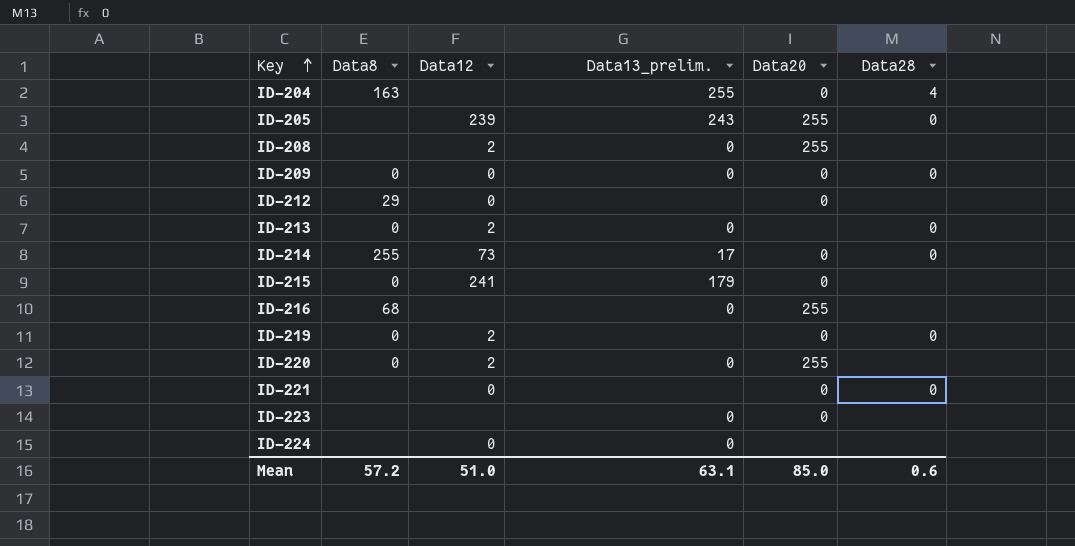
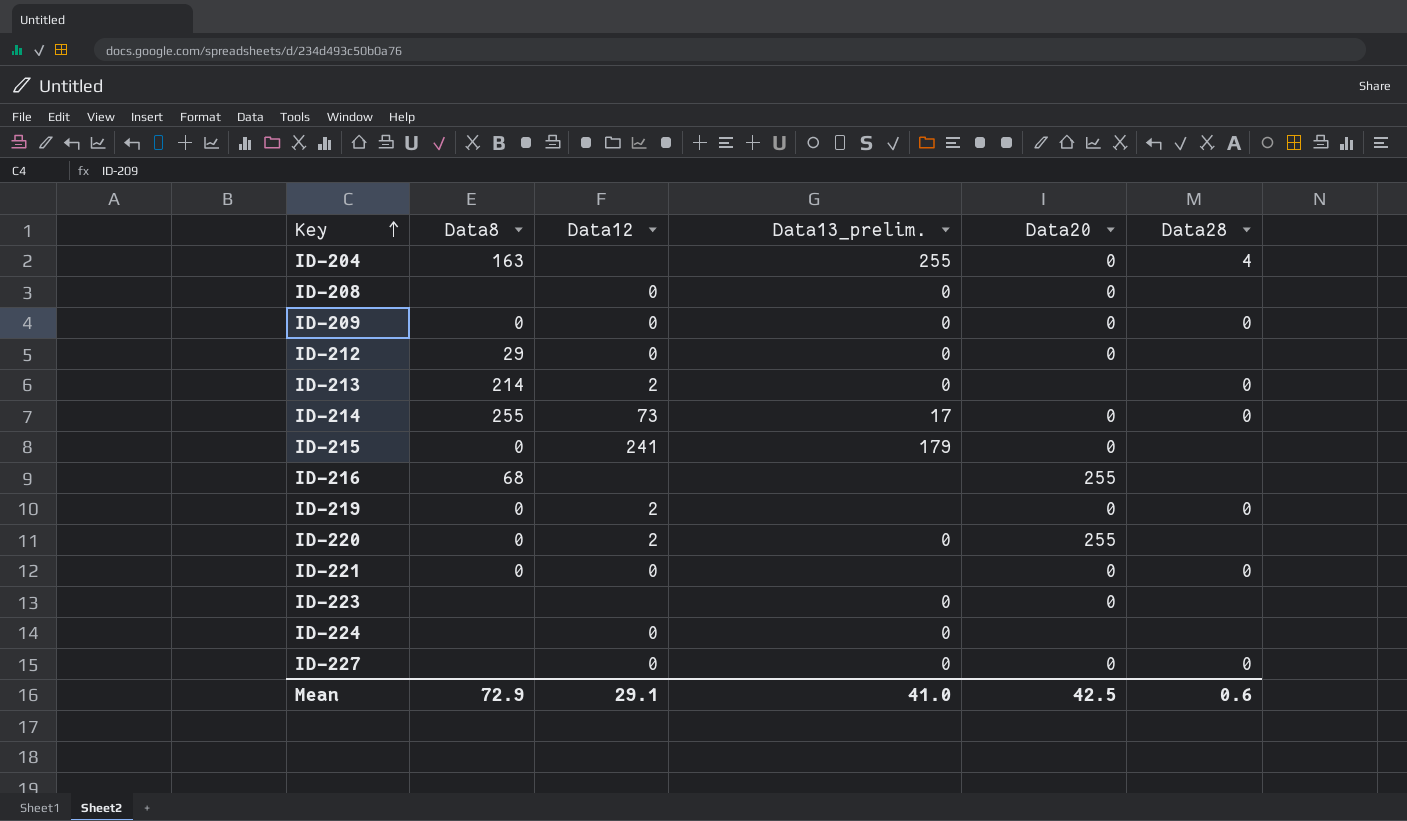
row ID-205: none | 239 | 243 | 255 | 0 -> none
ID-208 | Data12: 2 -> 0
ID-208 | Data20: 255 -> 0
ID-212 | Data13_prelim.: none -> 0
ID-213 | Data8: 0 -> 214
ID-216 | Data13_prelim.: 0 -> none
ID-221 | Data8: none -> 0
row ID-227: none -> none | 0 | 0 | 0 | 0
Mean | Data8: 57.2 -> 72.9
Mean | Data12: 51.0 -> 29.1
Mean | Data13_prelim.: 63.1 -> 41.0
Mean | Data20: 85.0 -> 42.5

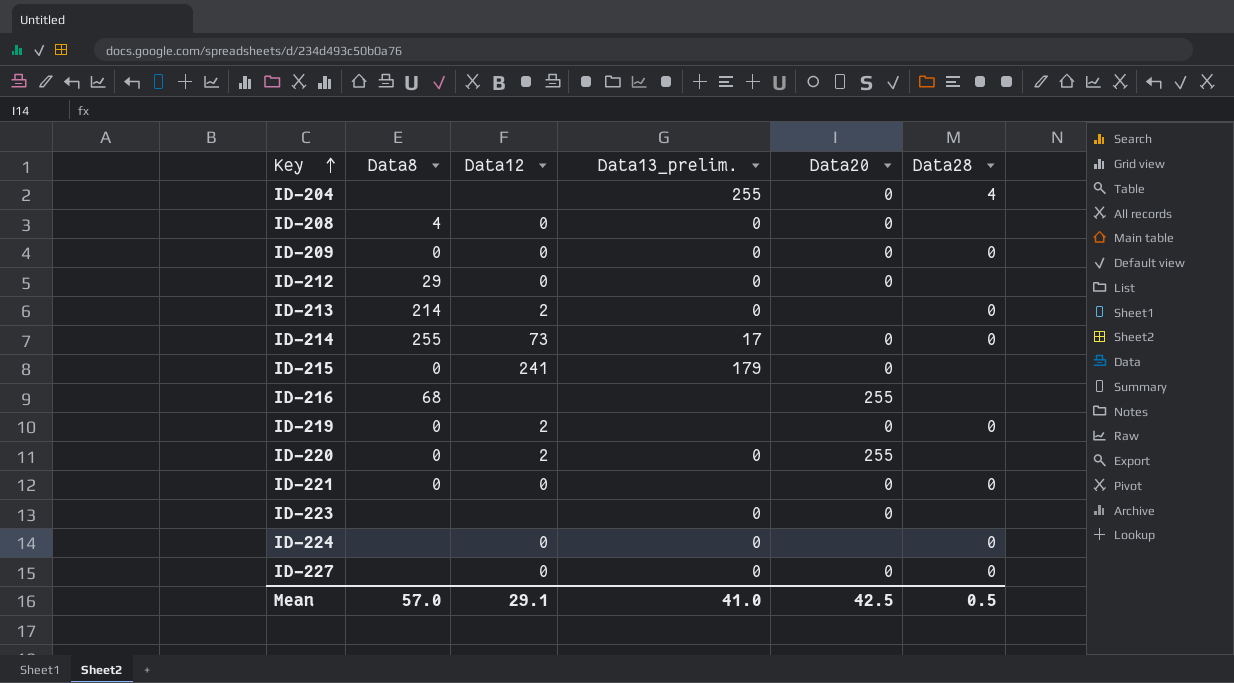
ID-204 | Data8: 163 -> none
ID-208 | Data8: none -> 4
ID-224 | Data28: none -> 0
Mean | Data8: 72.9 -> 57.0
Mean | Data28: 0.6 -> 0.5

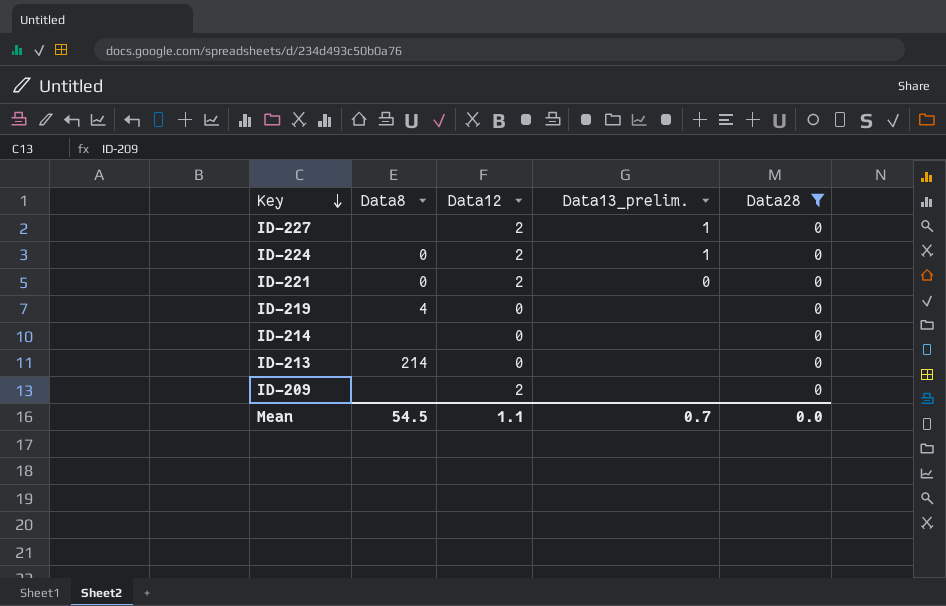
filter: none -> Data28 = 0
row order: Key ascending -> Key descending
column Data20 | position: 5 -> none
ID-227 | Data12: 0 -> 2
ID-227 | Data13_prelim.: 0 -> 1
ID-224 | Data8: none -> 0
ID-224 | Data12: 0 -> 2
ID-224 | Data13_prelim.: 0 -> 1
ID-221 | Data12: 0 -> 2
ID-221 | Data13_prelim.: none -> 0
ID-219 | Data8: 0 -> 4
ID-219 | Data12: 2 -> 0
ID-214 | Data8: 255 -> none
ID-214 | Data12: 73 -> 0
ID-214 | Data13_prelim.: 17 -> none
ID-213 | Data12: 2 -> 0
ID-213 | Data13_prelim.: 0 -> none
ID-209 | Data8: 0 -> none
ID-209 | Data12: 0 -> 2
ID-209 | Data13_prelim.: 0 -> none
Mean | Data8: 57.0 -> 54.5
Mean | Data12: 29.1 -> 1.1
Mean | Data13_prelim.: 41.0 -> 0.7
Mean | Data28: 0.5 -> 0.0

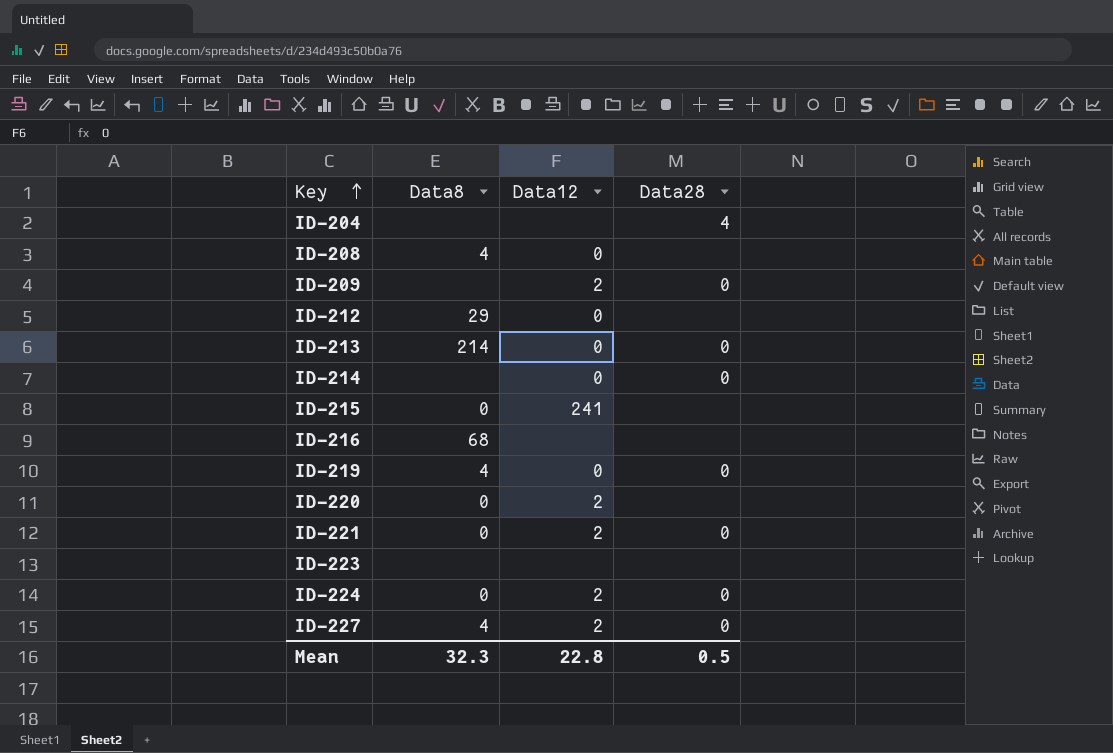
filter: Data28 = 0 -> none
row order: Key descending -> Key ascending
column Data13_prelim. | position: 4 -> none
ID-227 | Data8: none -> 4
Mean | Data8: 54.5 -> 32.3
Mean | Data12: 1.1 -> 22.8
Mean | Data28: 0.0 -> 0.5

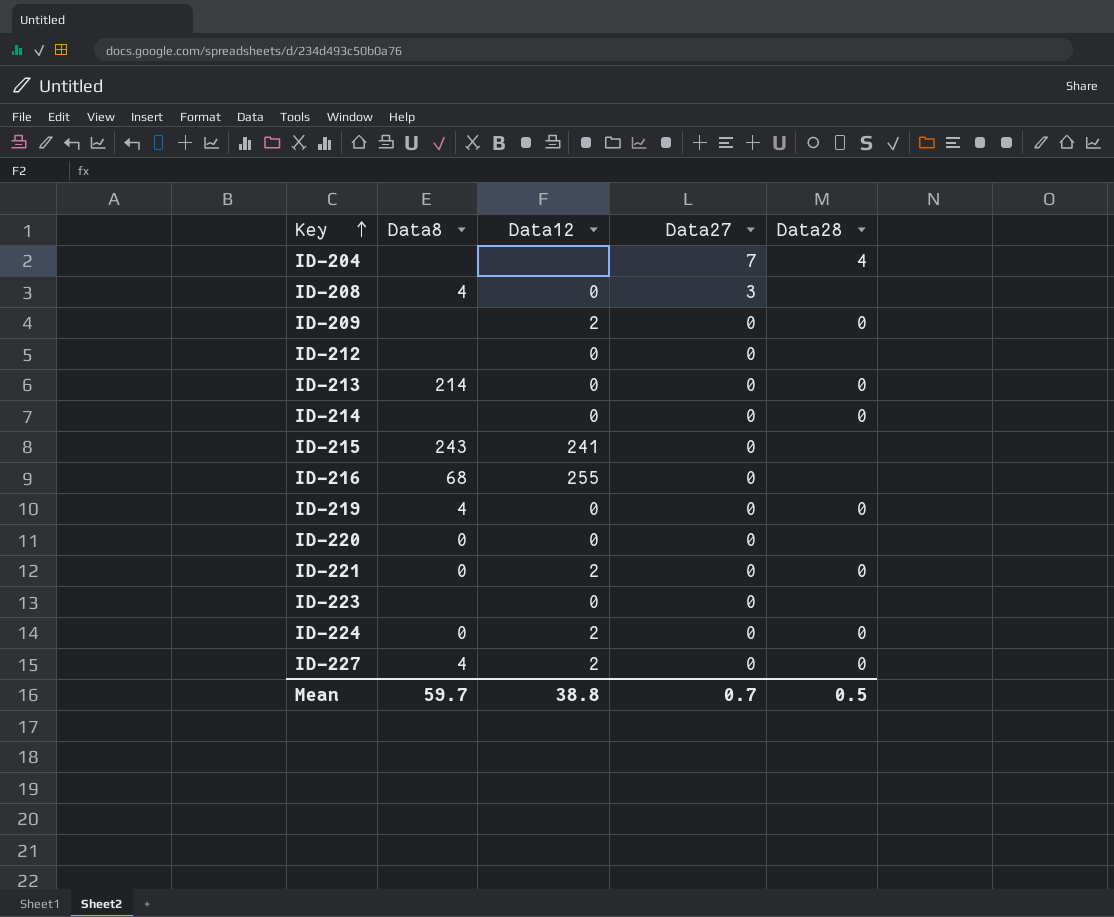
column Data27 | position: none -> 4
ID-212 | Data8: 29 -> none
ID-215 | Data8: 0 -> 243
ID-216 | Data12: none -> 255
ID-220 | Data12: 2 -> 0
ID-223 | Data12: none -> 0
Mean | Data8: 32.3 -> 59.7
Mean | Data12: 22.8 -> 38.8

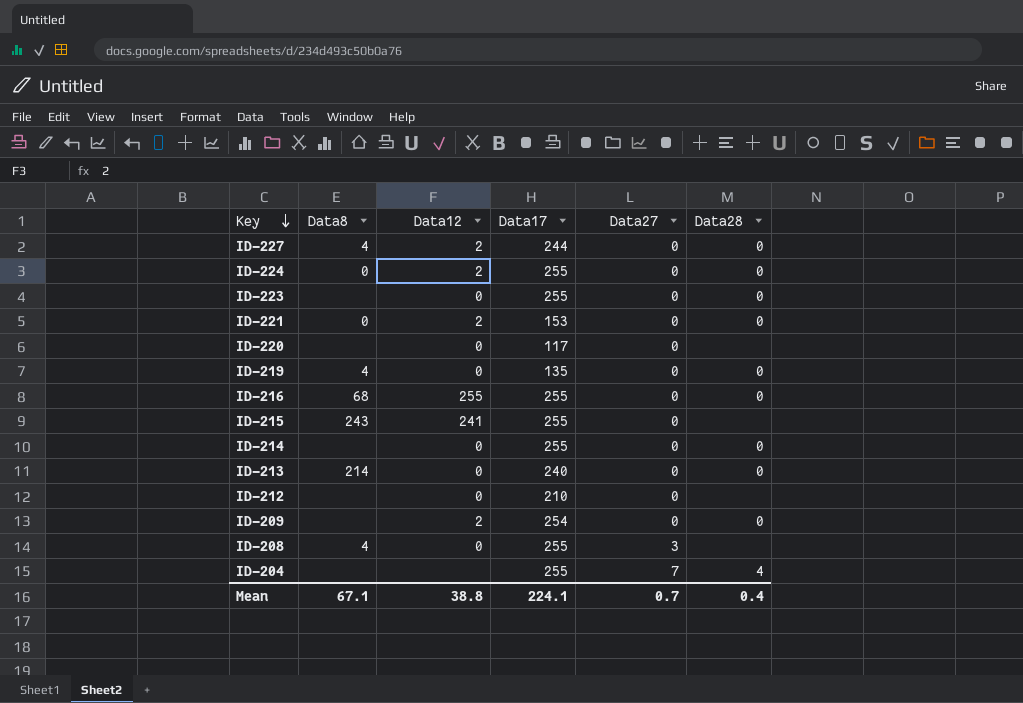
row order: Key ascending -> Key descending
column Data17 | position: none -> 4
ID-223 | Data28: none -> 0
ID-220 | Data8: 0 -> none
ID-216 | Data28: none -> 0
Mean | Data8: 59.7 -> 67.1
Mean | Data28: 0.5 -> 0.4

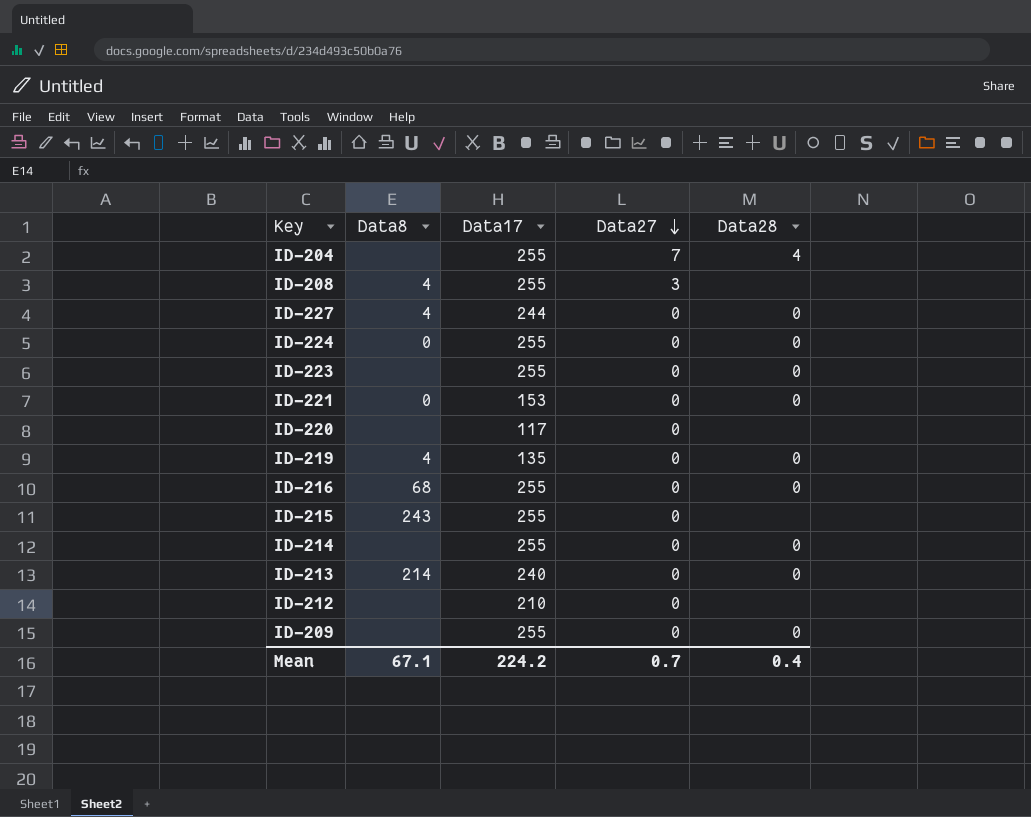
row order: Key descending -> Data27 descending
column Data12 | position: 3 -> none
ID-209 | Data17: 254 -> 255
Mean | Data17: 224.1 -> 224.2

